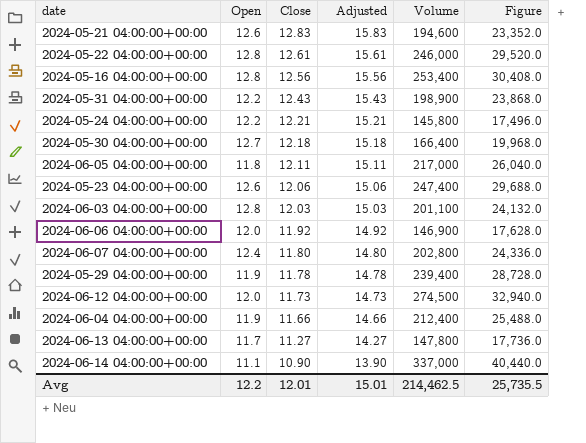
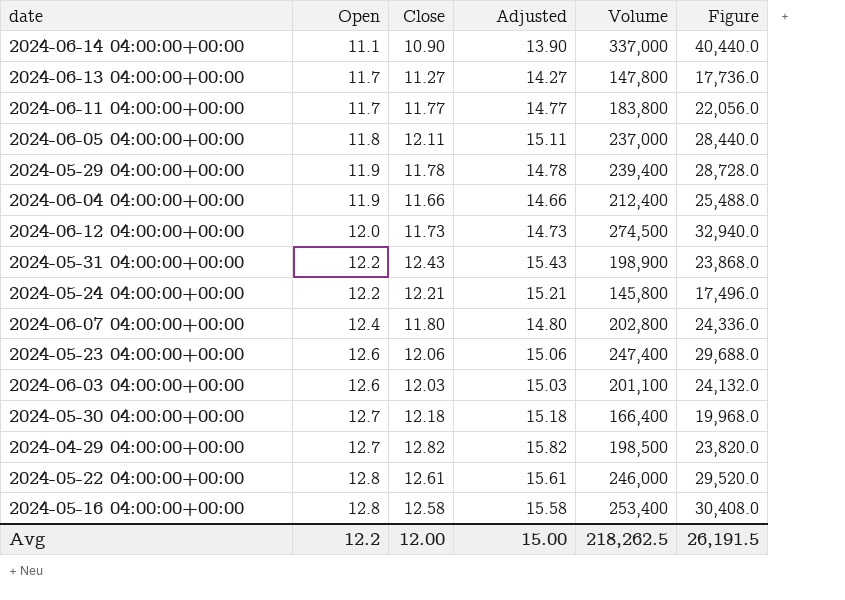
row order: Close descending -> Open ascending
row 2024-05-21 04:00:00+00:00: 12.6 | 12.83 | 15.83 | 194,600 | 23,352.0 -> none
row 2024-06-06 04:00:00+00:00: 12.0 | 11.92 | 14.92 | 146,900 | 17,628.0 -> none
row 2024-06-11 04:00:00+00:00: none -> 11.7 | 11.77 | 14.77 | 183,800 | 22,056.0
2024-06-05 04:00:00+00:00 | Volume: 217,000 -> 237,000
2024-06-05 04:00:00+00:00 | Figure: 26,040.0 -> 28,440.0
2024-06-03 04:00:00+00:00 | Open: 12.8 -> 12.6
row 2024-04-29 04:00:00+00:00: none -> 12.7 | 12.82 | 15.82 | 198,500 | 23,820.0
2024-05-16 04:00:00+00:00 | Close: 12.56 -> 12.58
2024-05-16 04:00:00+00:00 | Adjusted: 15.56 -> 15.58
Avg | Close: 12.01 -> 12.00
Avg | Adjusted: 15.01 -> 15.00
Avg | Volume: 214,462.5 -> 218,262.5
Avg | Figure: 25,735.5 -> 26,191.5

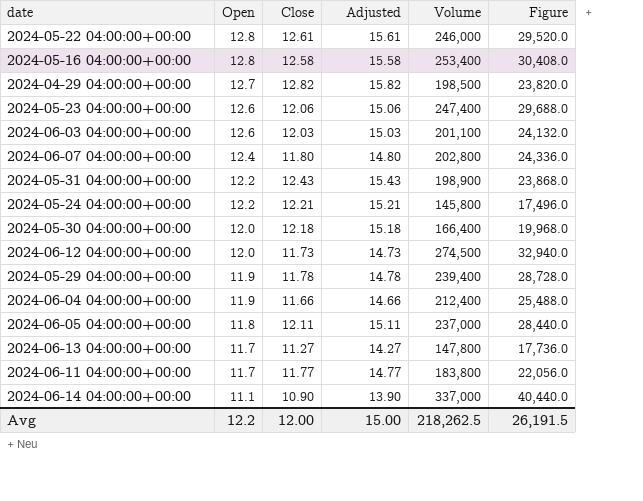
row order: Open ascending -> Open descending
2024-05-30 04:00:00+00:00 | Open: 12.7 -> 12.0

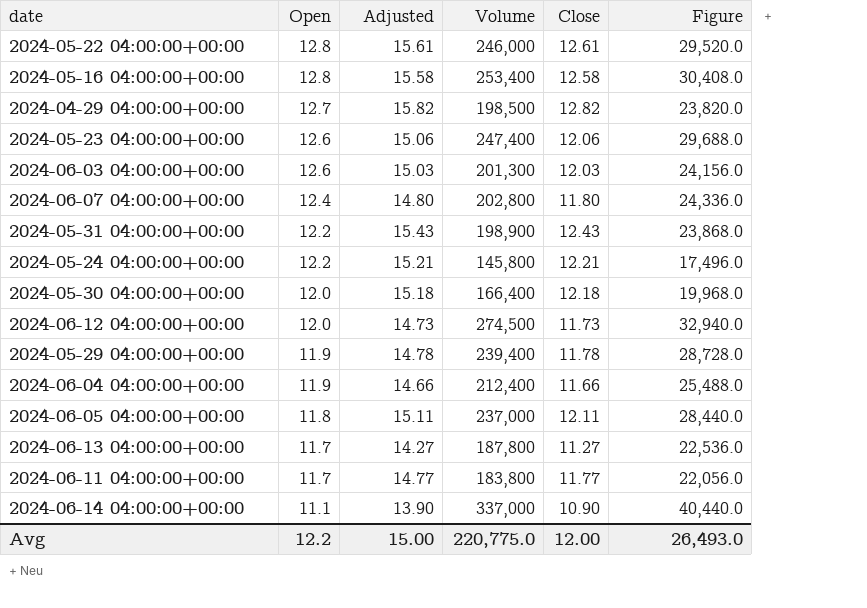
column Close | position: 3 -> 5
2024-06-03 04:00:00+00:00 | Volume: 201,100 -> 201,300
2024-06-03 04:00:00+00:00 | Figure: 24,132.0 -> 24,156.0
2024-06-13 04:00:00+00:00 | Volume: 147,800 -> 187,800
2024-06-13 04:00:00+00:00 | Figure: 17,736.0 -> 22,536.0
Avg | Volume: 218,262.5 -> 220,775.0
Avg | Figure: 26,191.5 -> 26,493.0

